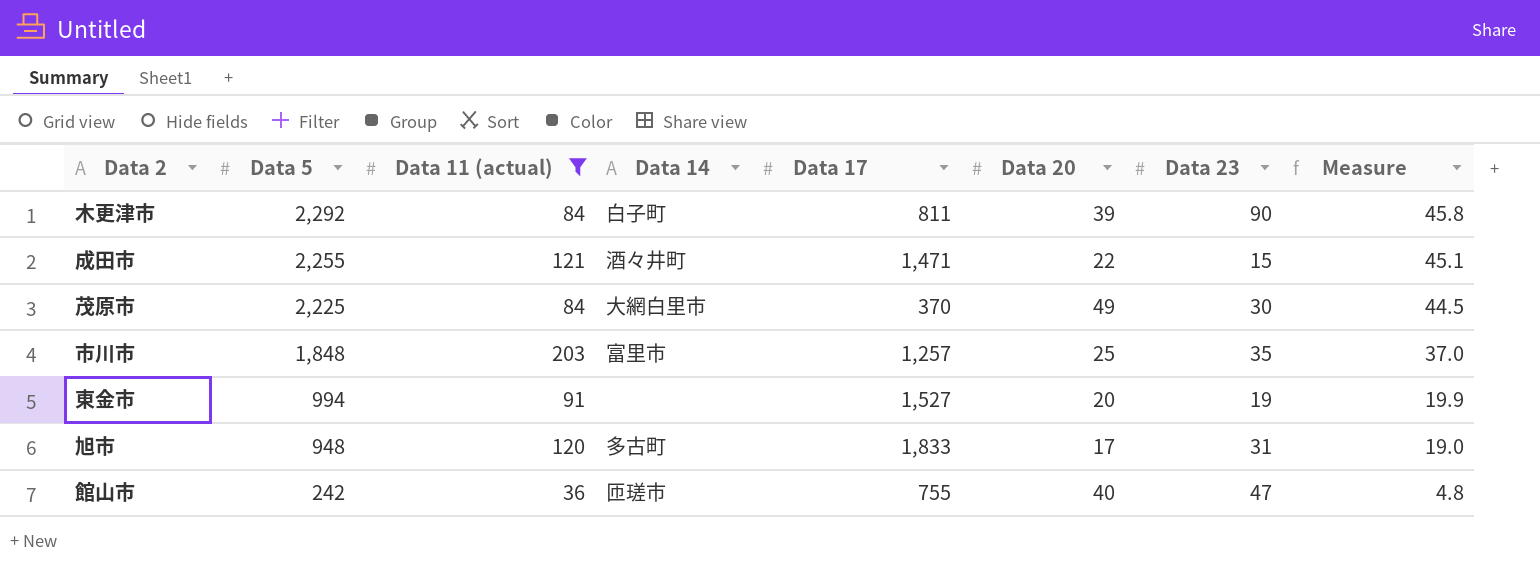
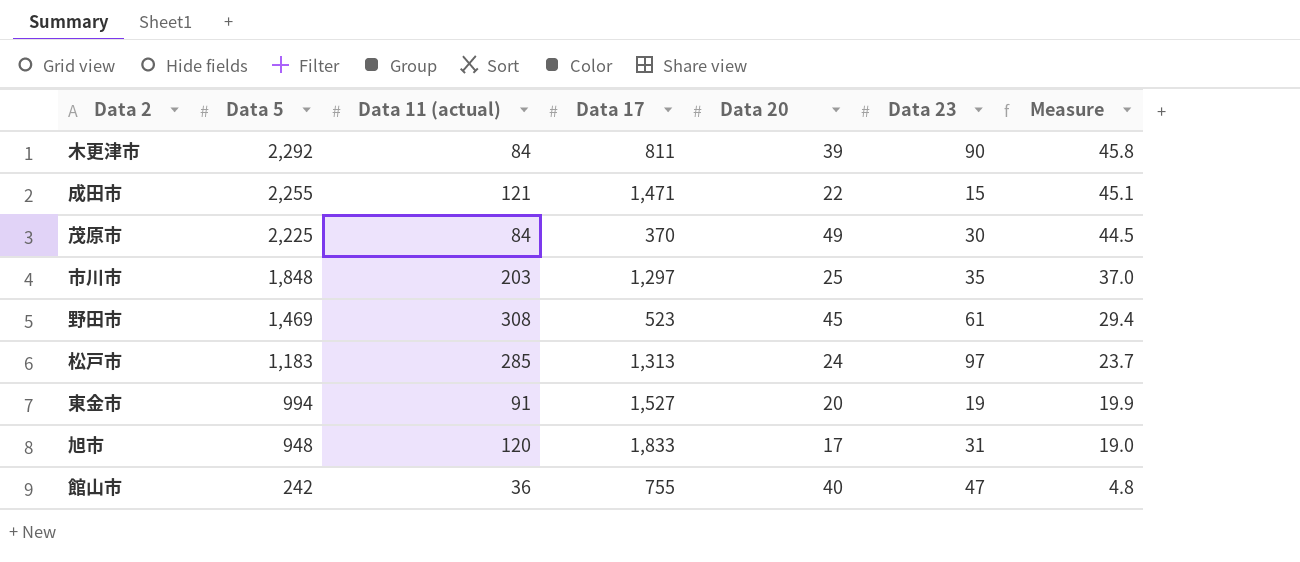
filter: Data 11 (actual) <= 203 -> none
column Data 14 | position: 4 -> none
市川市 | Data 17: 1,257 -> 1,297

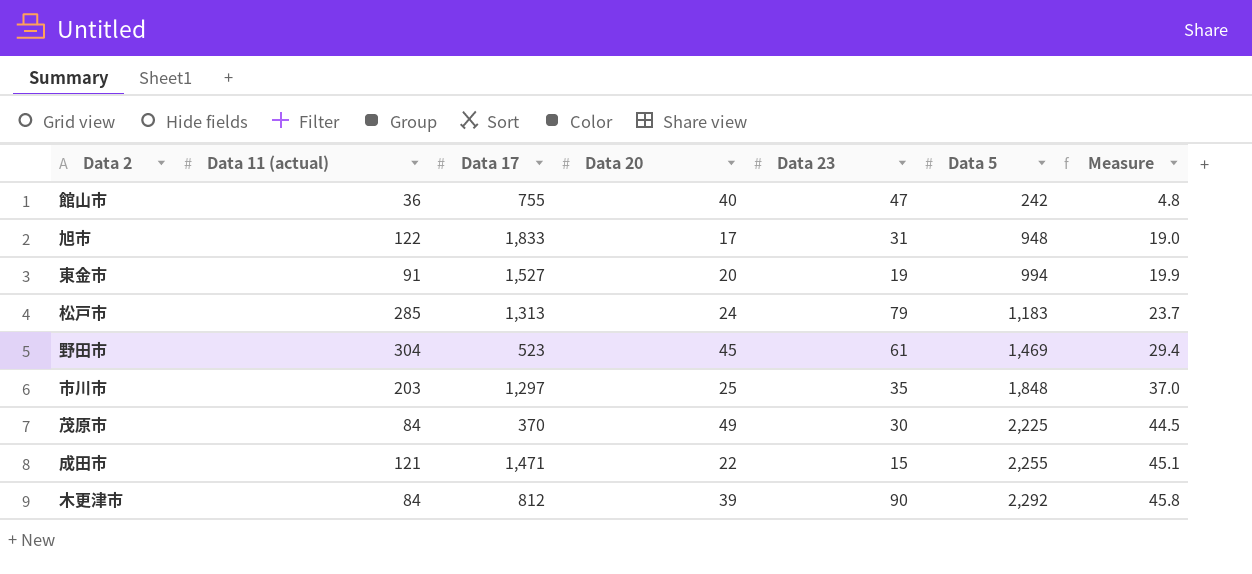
row order: Data 5 descending -> Data 5 ascending
column Data 5 | position: 2 -> 6
旭市 | Data 11 (actual): 120 -> 122
松戸市 | Data 23: 97 -> 79
野田市 | Data 11 (actual): 308 -> 304
木更津市 | Data 17: 811 -> 812

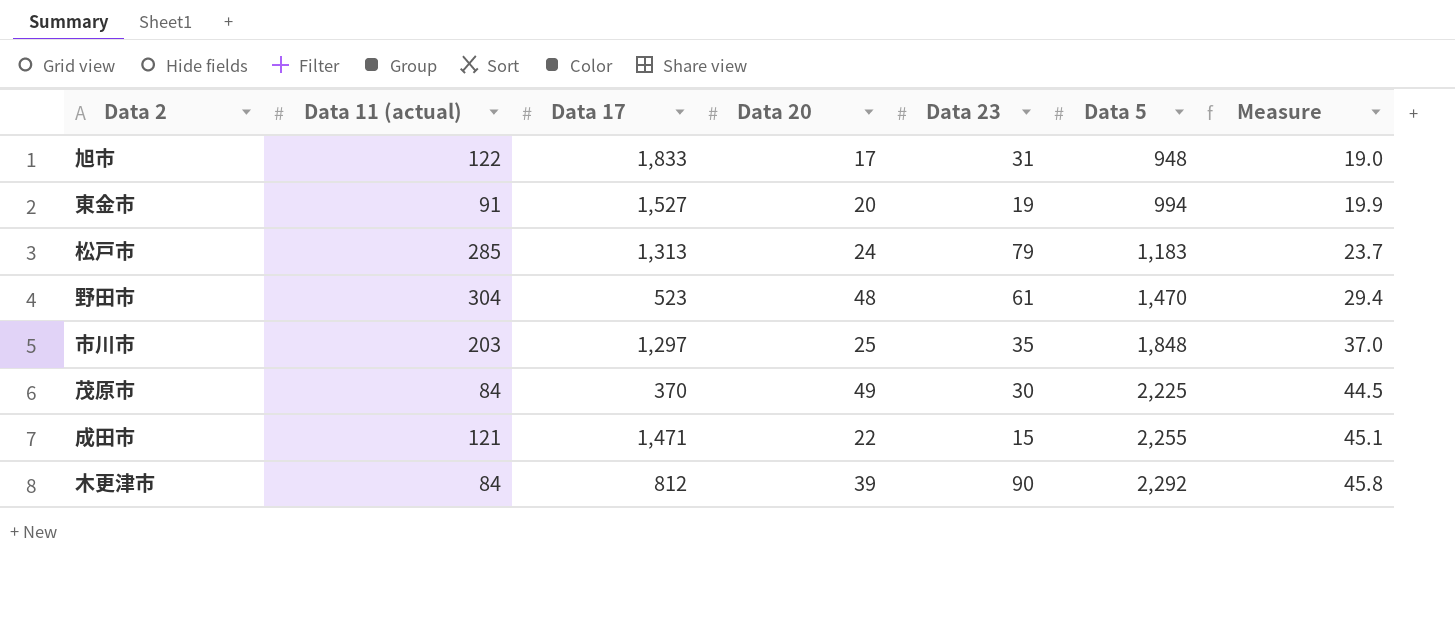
row 館山市: 36 | 755 | 40 | 47 | 242 | 4.8 -> none
野田市 | Data 20: 45 -> 48
野田市 | Data 5: 1,469 -> 1,470

